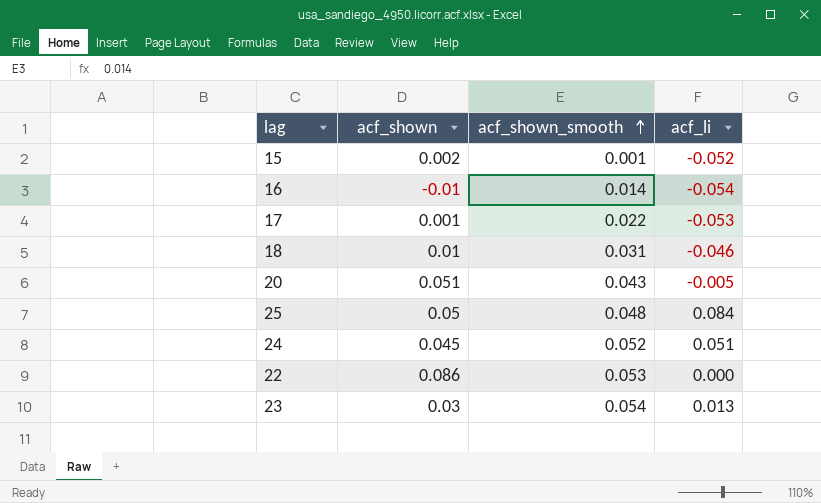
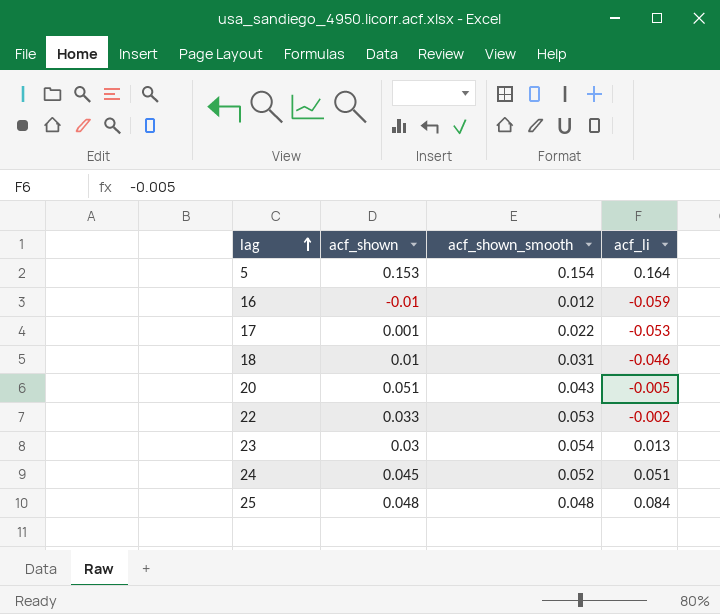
row order: acf_shown_smooth ascending -> lag ascending
row 15: 0.002 | 0.001 | -0.052 -> none
row 5: none -> 0.153 | 0.154 | 0.164
16 | acf_shown_smooth: 0.014 -> 0.012
16 | acf_li: -0.054 -> -0.059
22 | acf_shown: 0.086 -> 0.033
22 | acf_li: 0.000 -> -0.002
25 | acf_shown: 0.05 -> 0.048

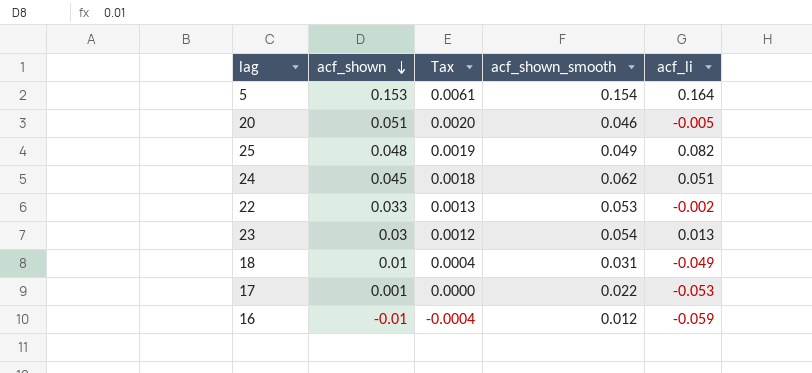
row order: lag ascending -> acf_shown descending
column Tax | formula: none -> [acf_shown] * 0.04
20 | acf_shown_smooth: 0.043 -> 0.046
25 | acf_shown_smooth: 0.048 -> 0.049
25 | acf_li: 0.084 -> 0.082
24 | acf_shown_smooth: 0.052 -> 0.062
18 | acf_li: -0.046 -> -0.049

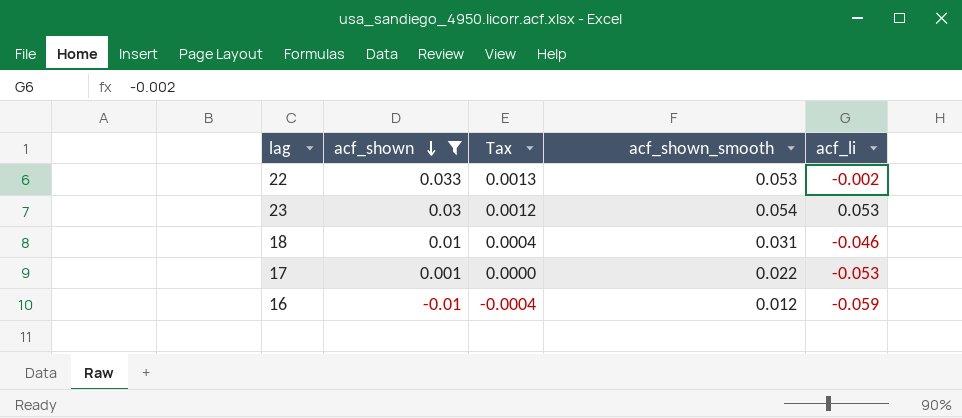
filter: none -> acf_shown <= 0.033
23 | acf_li: 0.013 -> 0.053
18 | acf_li: -0.049 -> -0.046

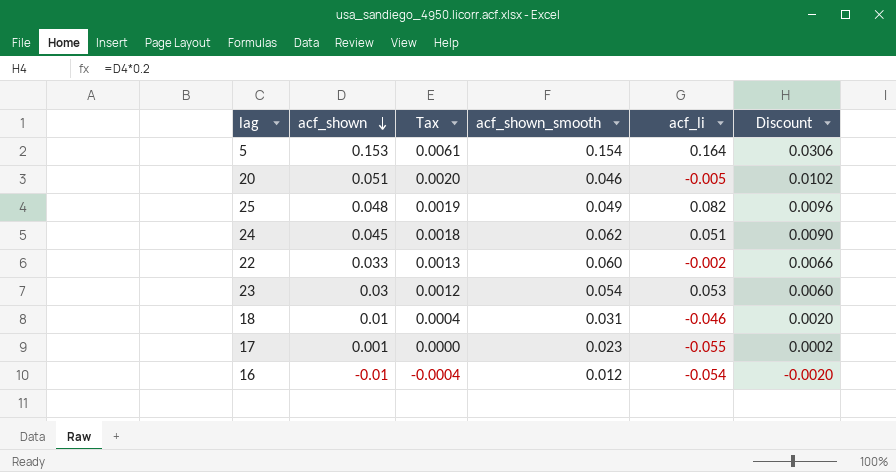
filter: acf_shown <= 0.033 -> none
column Discount | formula: none -> [acf_shown] * 0.2
22 | acf_shown_smooth: 0.053 -> 0.060
17 | acf_shown_smooth: 0.022 -> 0.023
17 | acf_li: -0.053 -> -0.055
16 | acf_li: -0.059 -> -0.054

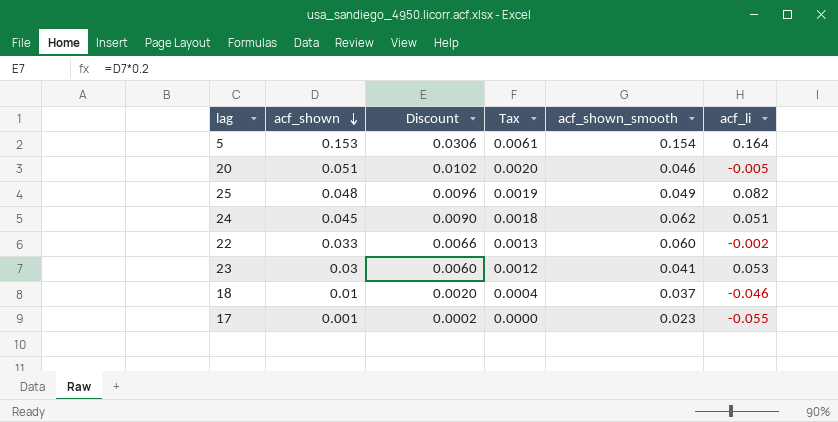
column Discount | position: 6 -> 3
row 16: -0.01 | -0.0004 | 0.012 | -0.054 | -0.0020 -> none
23 | acf_shown_smooth: 0.054 -> 0.041
18 | acf_shown_smooth: 0.031 -> 0.037

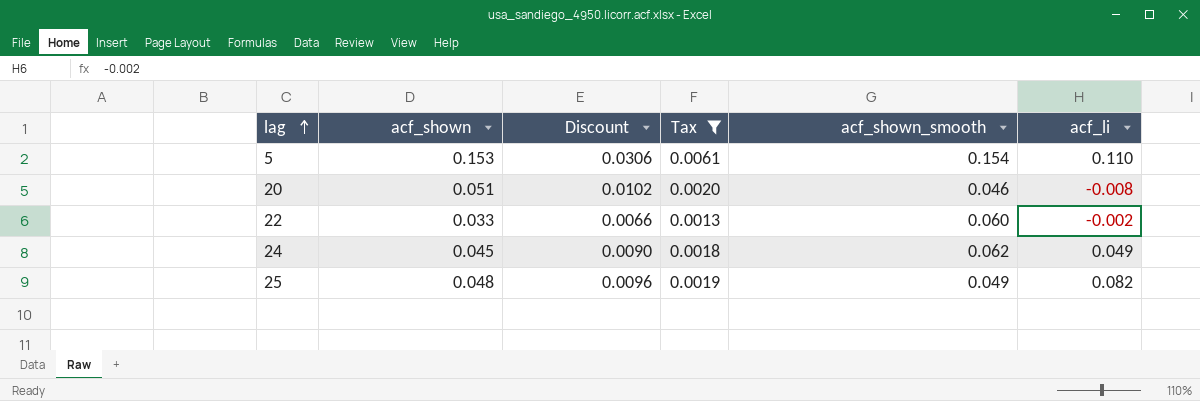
filter: none -> Tax >= 0.0013
row order: acf_shown descending -> lag ascending
5 | acf_li: 0.164 -> 0.110
20 | acf_li: -0.005 -> -0.008
24 | acf_li: 0.051 -> 0.049

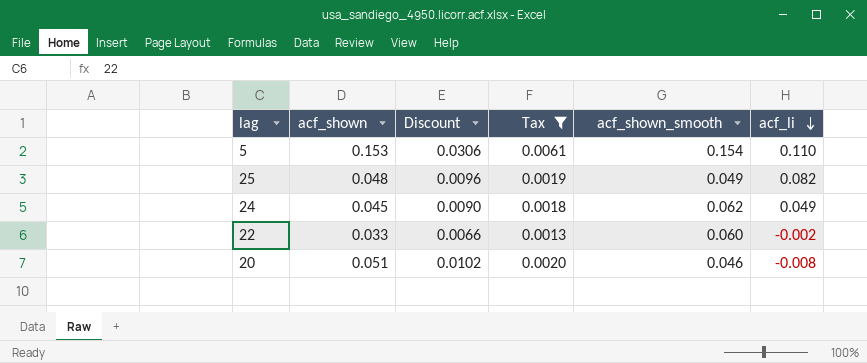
row order: lag ascending -> acf_li descending

